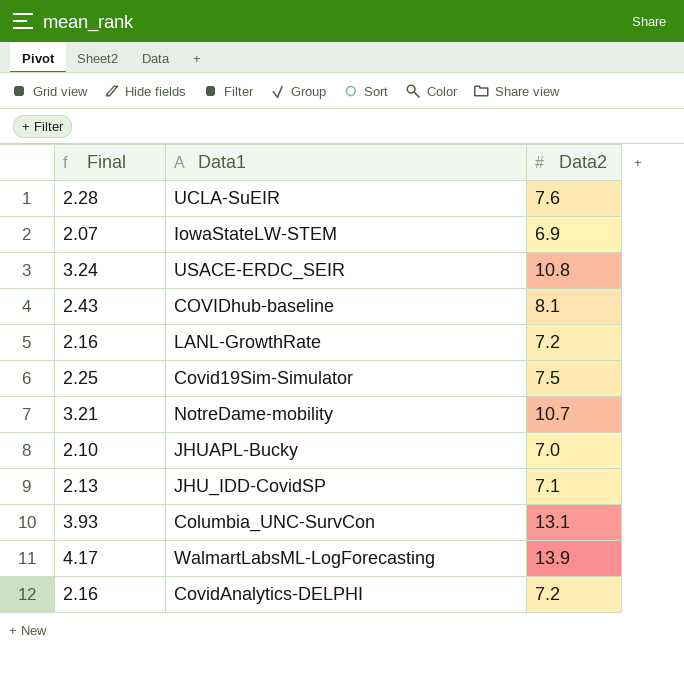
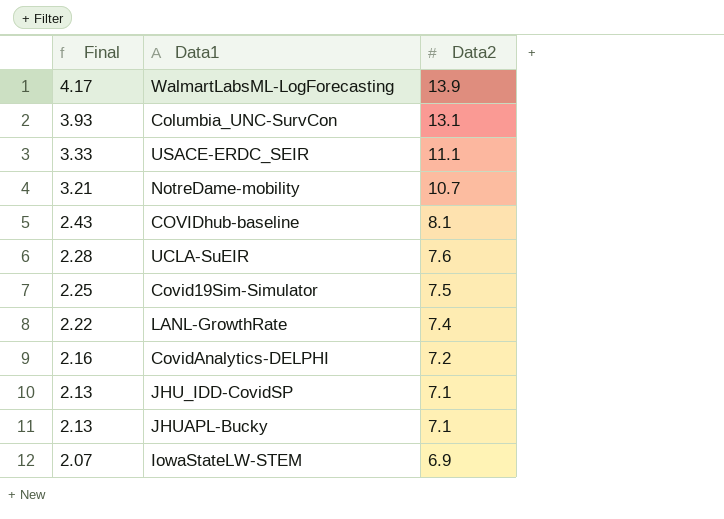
row order: none -> Final descending
USACE-ERDC_SEIR | Final: 3.24 -> 3.33
USACE-ERDC_SEIR | Data2: 10.8 -> 11.1
LANL-GrowthRate | Final: 2.16 -> 2.22
LANL-GrowthRate | Data2: 7.2 -> 7.4
JHUAPL-Bucky | Final: 2.10 -> 2.13
JHUAPL-Bucky | Data2: 7.0 -> 7.1

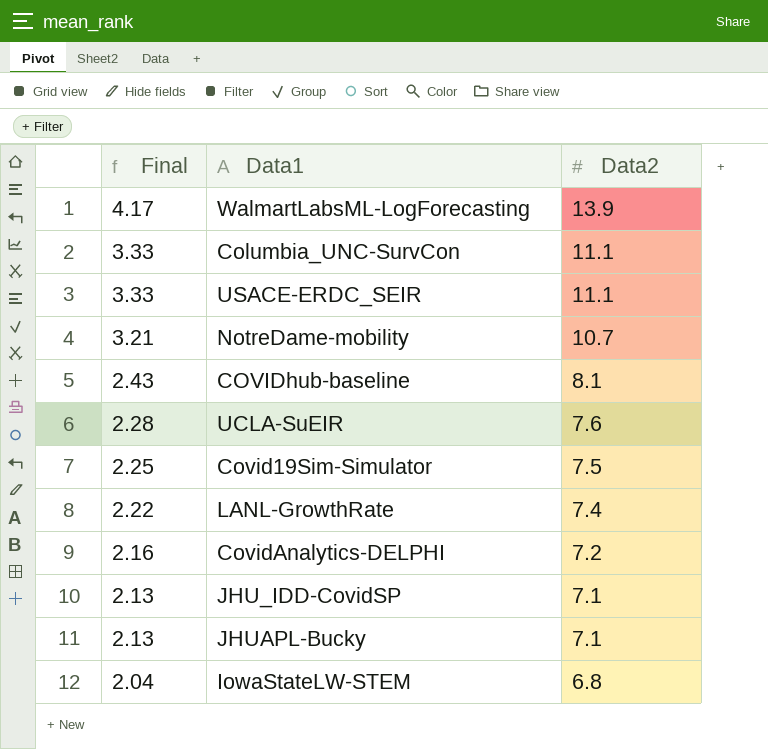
Columbia_UNC-SurvCon | Final: 3.93 -> 3.33
Columbia_UNC-SurvCon | Data2: 13.1 -> 11.1
IowaStateLW-STEM | Final: 2.07 -> 2.04
IowaStateLW-STEM | Data2: 6.9 -> 6.8

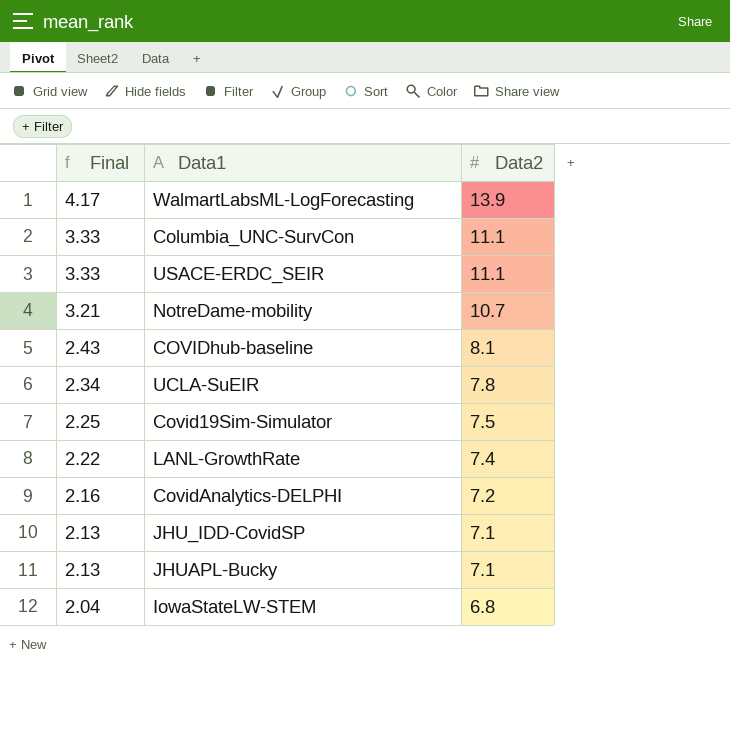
UCLA-SuEIR | Final: 2.28 -> 2.34
UCLA-SuEIR | Data2: 7.6 -> 7.8

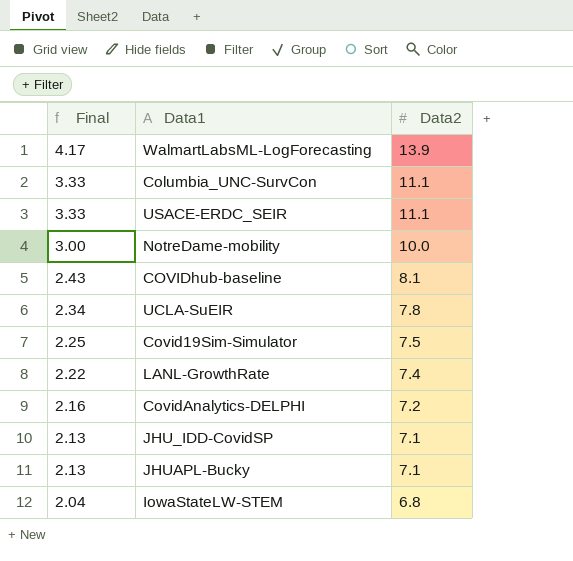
NotreDame-mobility | Final: 3.21 -> 3.00
NotreDame-mobility | Data2: 10.7 -> 10.0

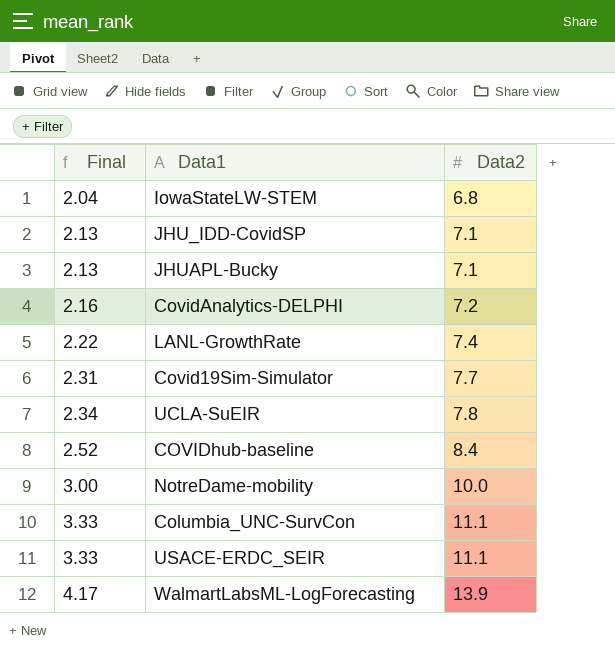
row order: Final descending -> Final ascending
Covid19Sim-Simulator | Final: 2.25 -> 2.31
Covid19Sim-Simulator | Data2: 7.5 -> 7.7
COVIDhub-baseline | Final: 2.43 -> 2.52
COVIDhub-baseline | Data2: 8.1 -> 8.4

